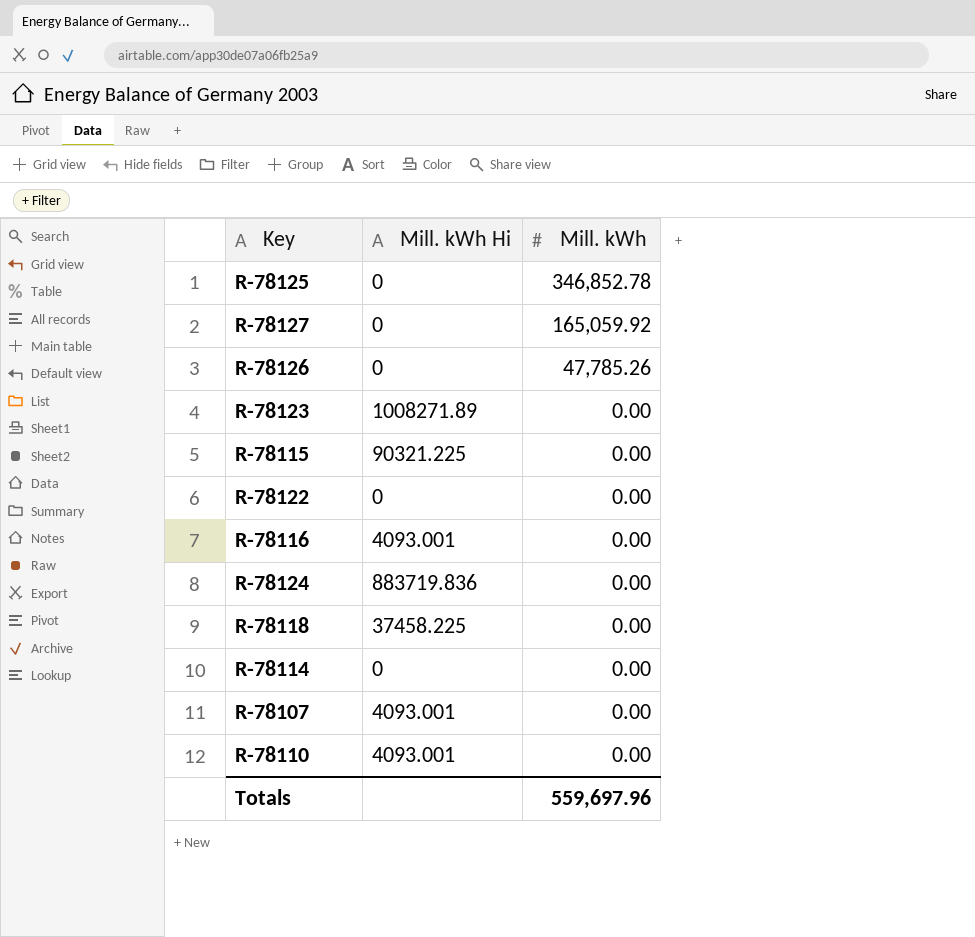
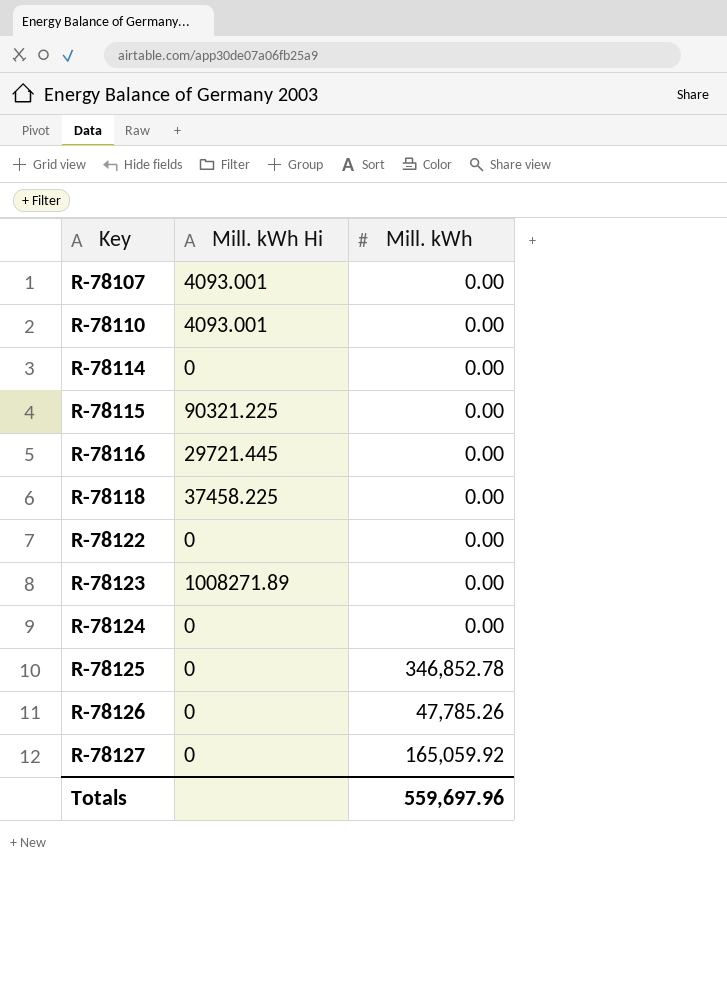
row order: Mill. kWh descending -> Key ascending
R-78116 | Mill. kWh Hi: 4093.001 -> 29721.445
R-78124 | Mill. kWh Hi: 883719.836 -> 0

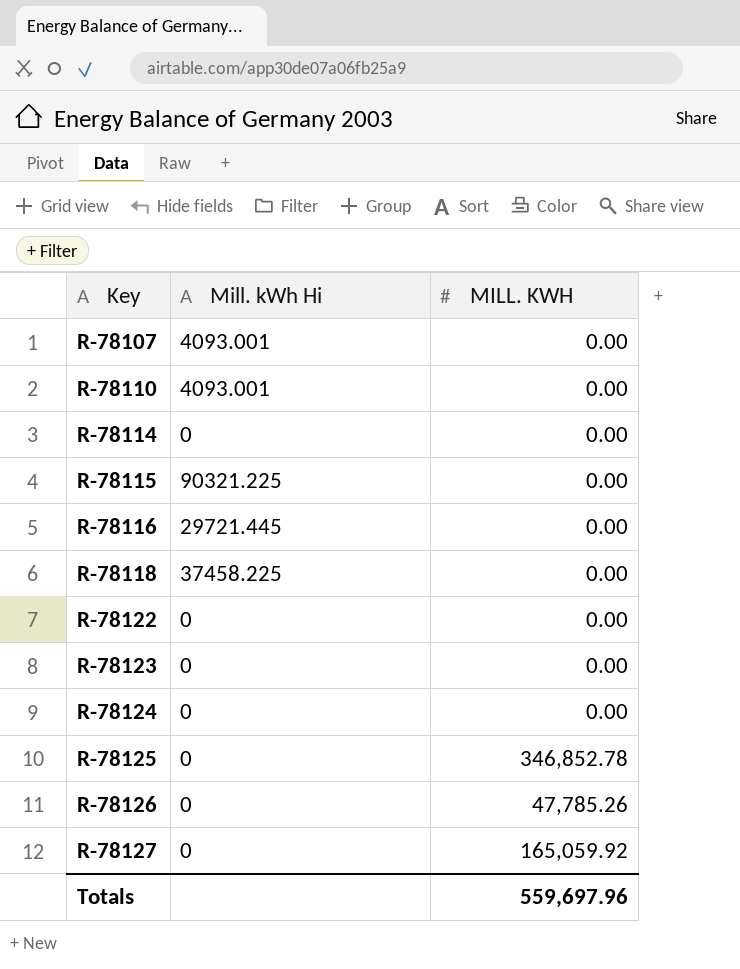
column name: Mill. kWh -> MILL. KWH
R-78123 | Mill. kWh Hi: 1008271.89 -> 0

